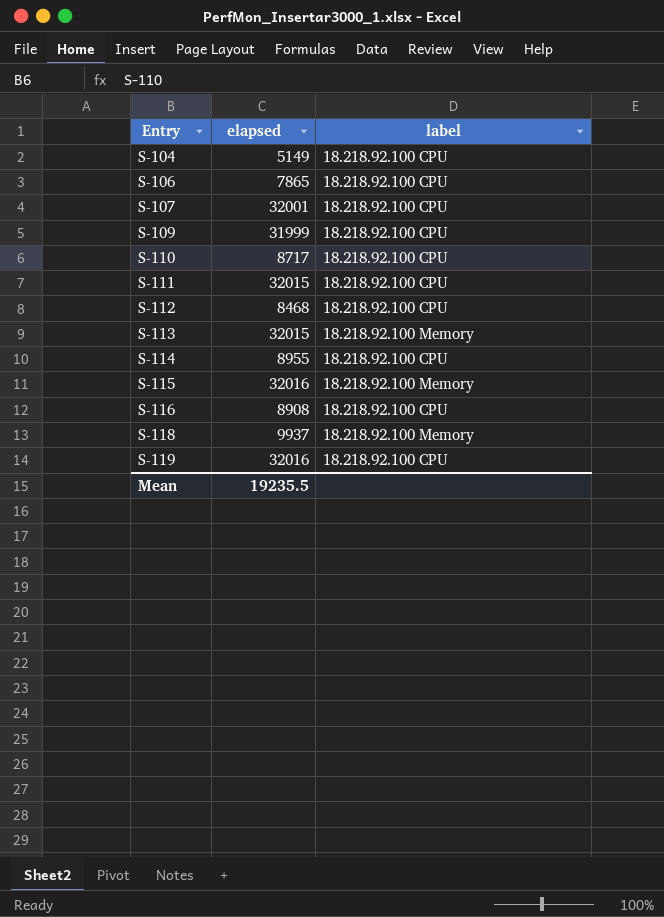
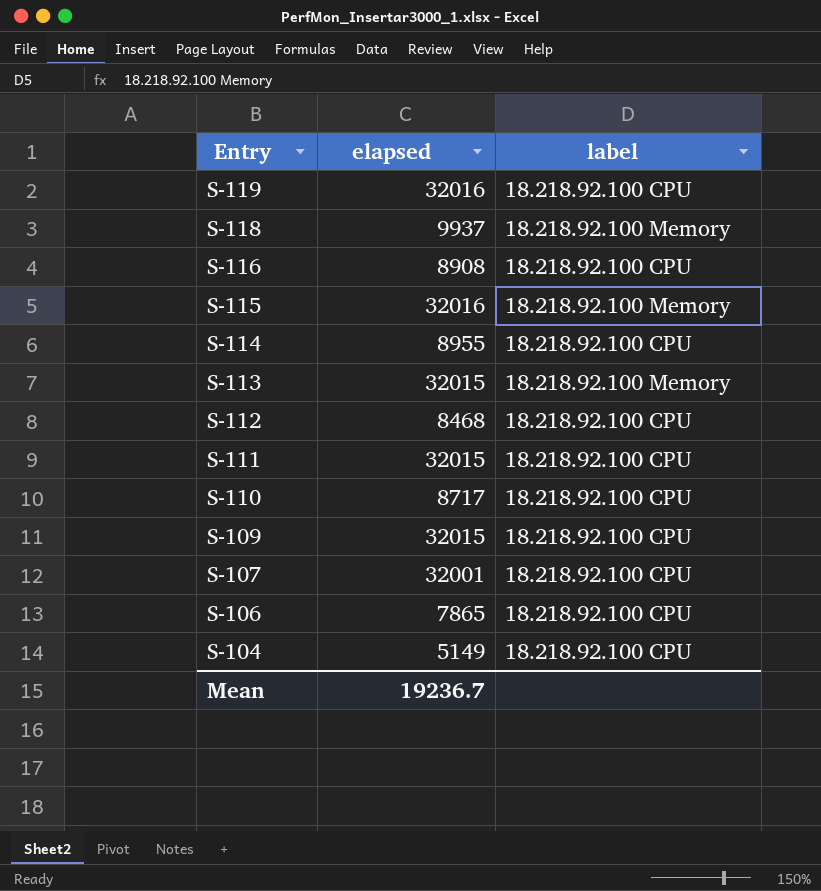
row order: Entry ascending -> Entry descending
S-109 | elapsed: 31999 -> 32015
Mean | elapsed: 19235.5 -> 19236.7

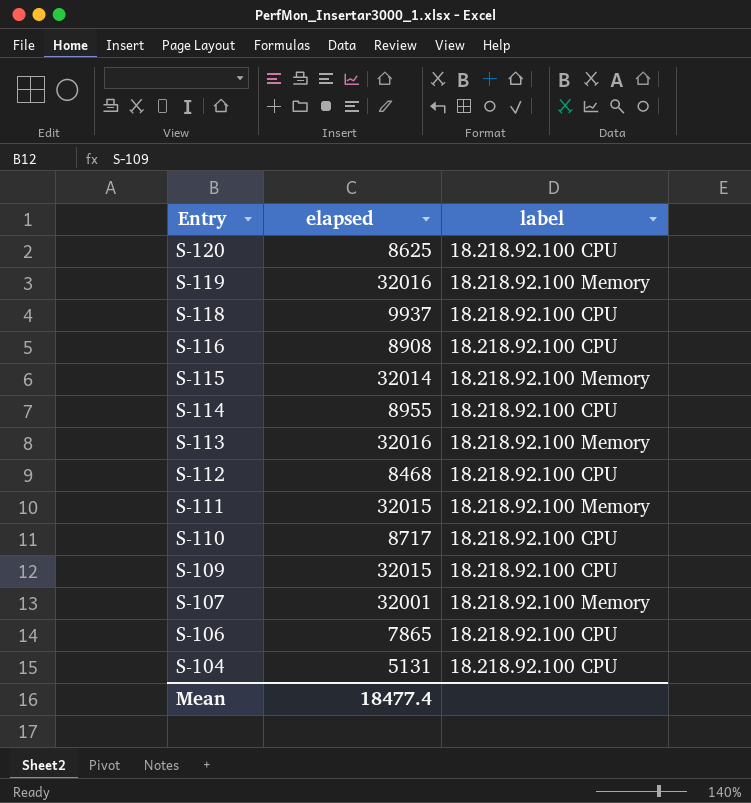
row S-120: none -> 8625 | 18.218.92.100 CPU
S-119 | label: 18.218.92.100 CPU -> 18.218.92.100 Memory
S-118 | label: 18.218.92.100 Memory -> 18.218.92.100 CPU
S-115 | elapsed: 32016 -> 32014
S-113 | elapsed: 32015 -> 32016
S-111 | label: 18.218.92.100 CPU -> 18.218.92.100 Memory
S-107 | label: 18.218.92.100 CPU -> 18.218.92.100 Memory
S-104 | elapsed: 5149 -> 5131
Mean | elapsed: 19236.7 -> 18477.4

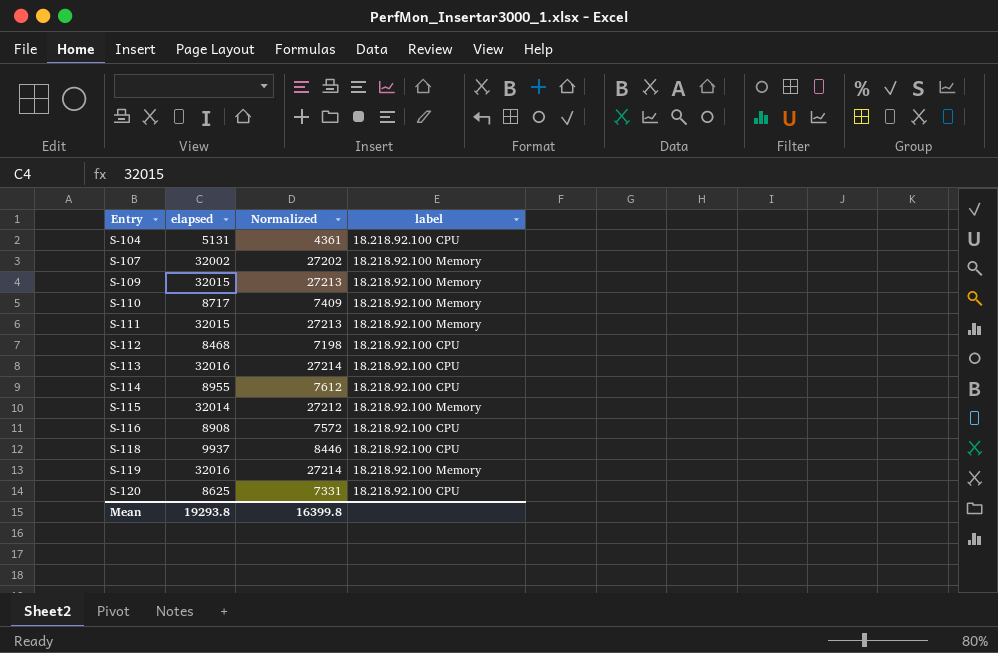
row order: Entry descending -> Entry ascending
column Normalized | formula: none -> [elapsed] * 0.85
row S-106: 7865 | 18.218.92.100 CPU -> none
S-107 | elapsed: 32001 -> 32002
S-109 | label: 18.218.92.100 CPU -> 18.218.92.100 Memory
S-110 | label: 18.218.92.100 CPU -> 18.218.92.100 Memory
S-113 | label: 18.218.92.100 Memory -> 18.218.92.100 CPU
Mean | elapsed: 18477.4 -> 19293.8

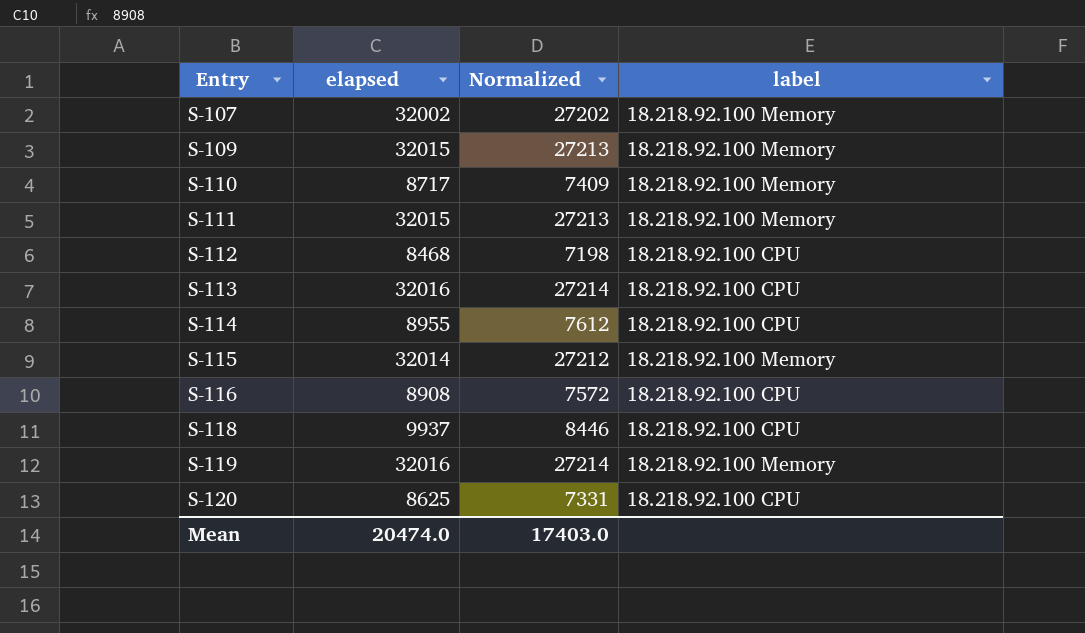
row S-104: 5131 | 4361 | 18.218.92.100 CPU -> none
Mean | elapsed: 19293.8 -> 20474.0
Mean | Normalized: 16399.8 -> 17403.0

